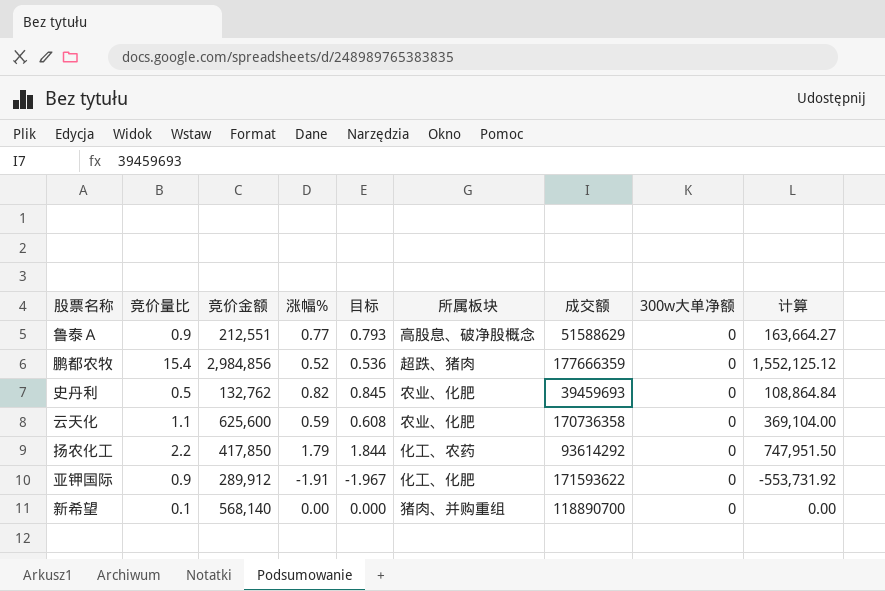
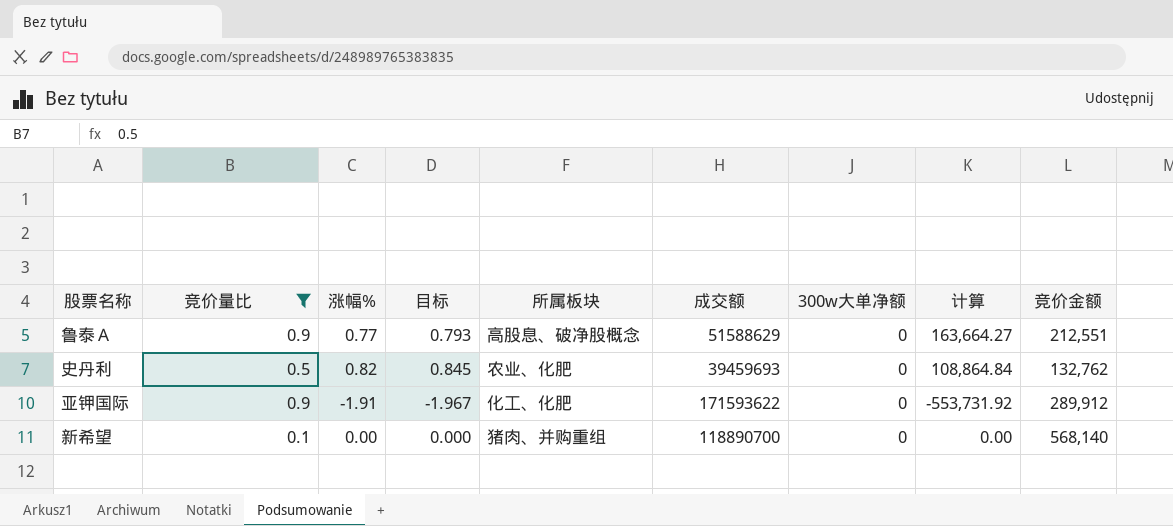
filter: none -> 竞价量比 <= 0.9
column 竞价金额 | position: 3 -> 9

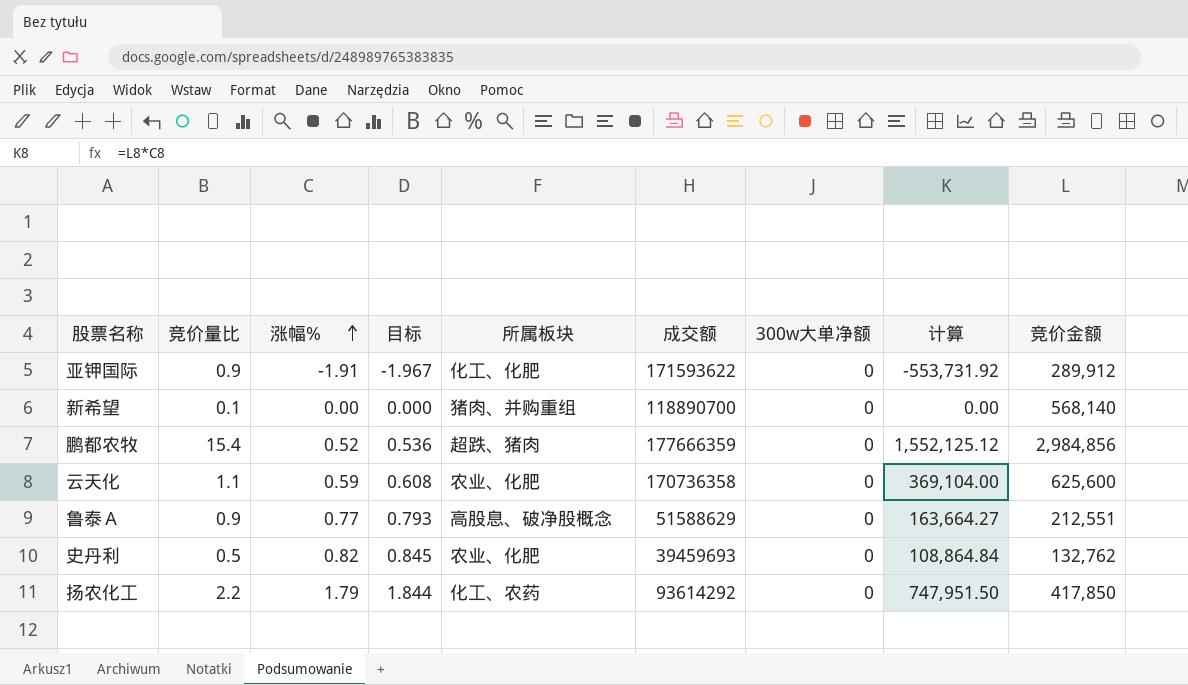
filter: 竞价量比 <= 0.9 -> none
row order: none -> 涨幅% ascending

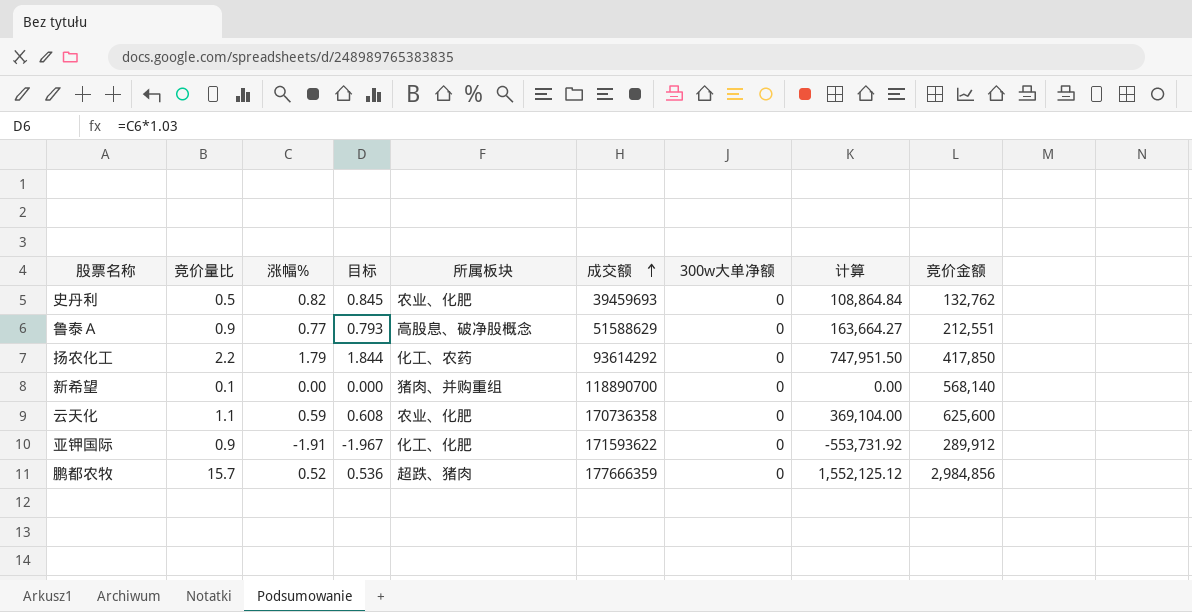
row order: 涨幅% ascending -> 成交额 ascending
鹏都农牧 | 竞价量比: 15.4 -> 15.7

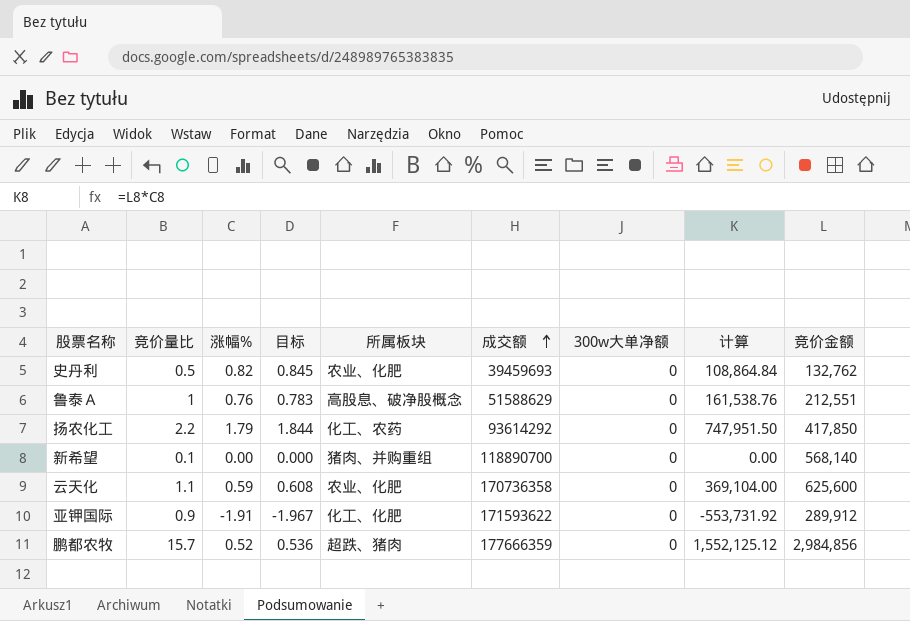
鲁泰Ａ | 竞价量比: 0.9 -> 1
鲁泰Ａ | 涨幅%: 0.77 -> 0.76
鲁泰Ａ | 目标: 0.793 -> 0.783
鲁泰Ａ | 计算: 163,664.27 -> 161,538.76

